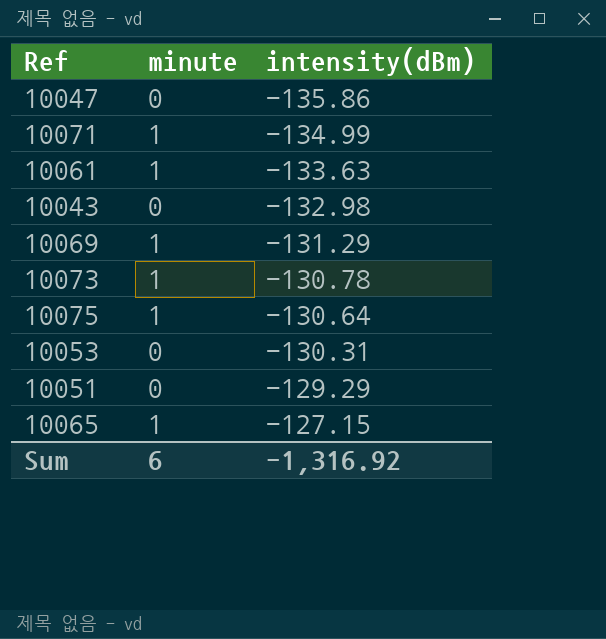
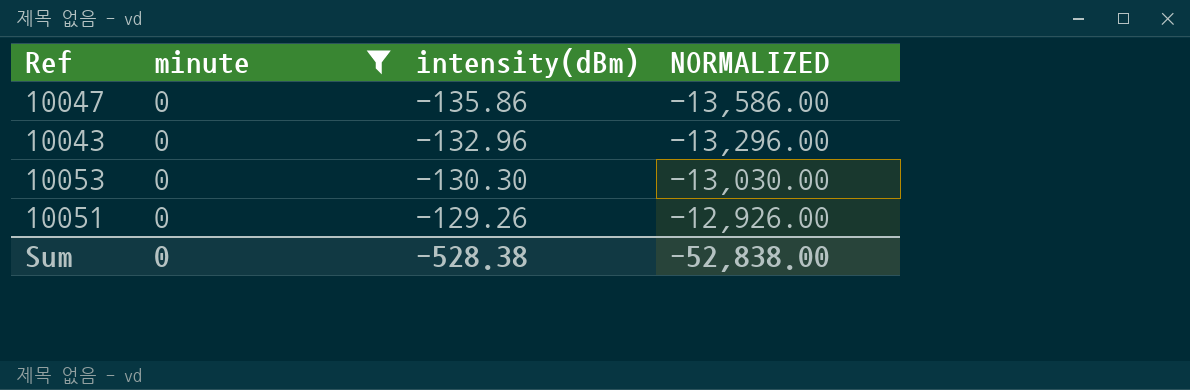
filter: none -> minute = 0
column NORMALIZED | formula: none -> [intensity(dBm)] * 100
10043 | intensity(dBm): -132.98 -> -132.96
10053 | intensity(dBm): -130.31 -> -130.30
10051 | intensity(dBm): -129.29 -> -129.26
Sum | minute: 6 -> 0
Sum | intensity(dBm): -1,316.92 -> -528.38

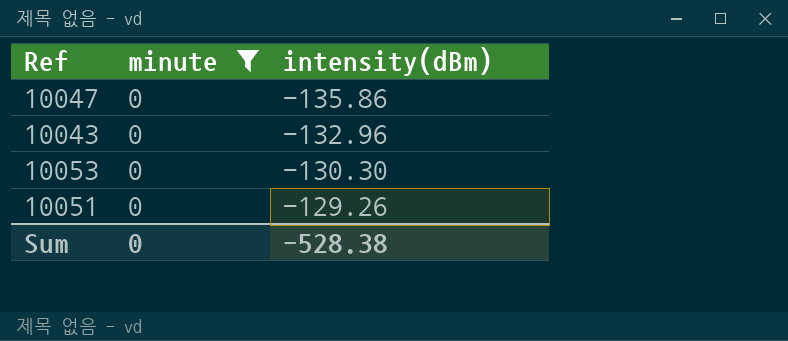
column NORMALIZED | formula: [intensity(dBm)] * 100 -> none

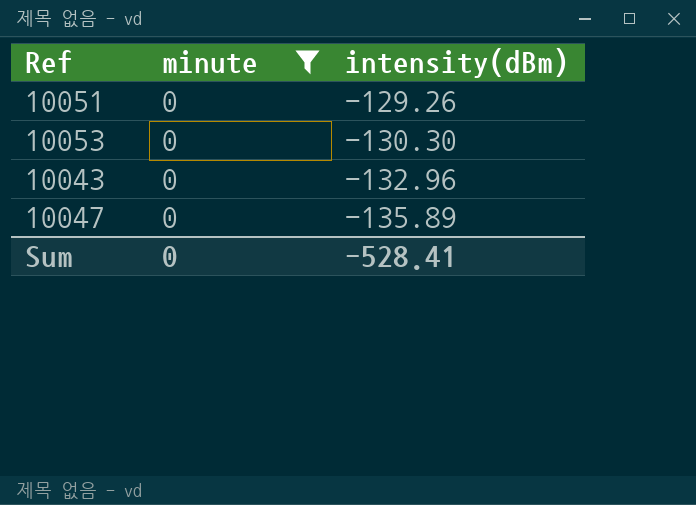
row order: intensity(dBm) ascending -> intensity(dBm) descending
10047 | intensity(dBm): -135.86 -> -135.89
Sum | intensity(dBm): -528.38 -> -528.41

